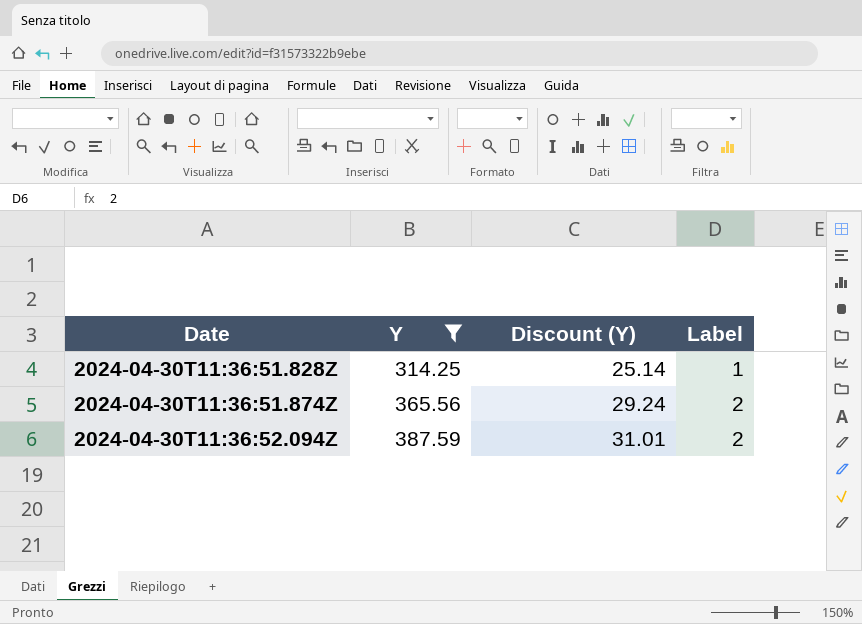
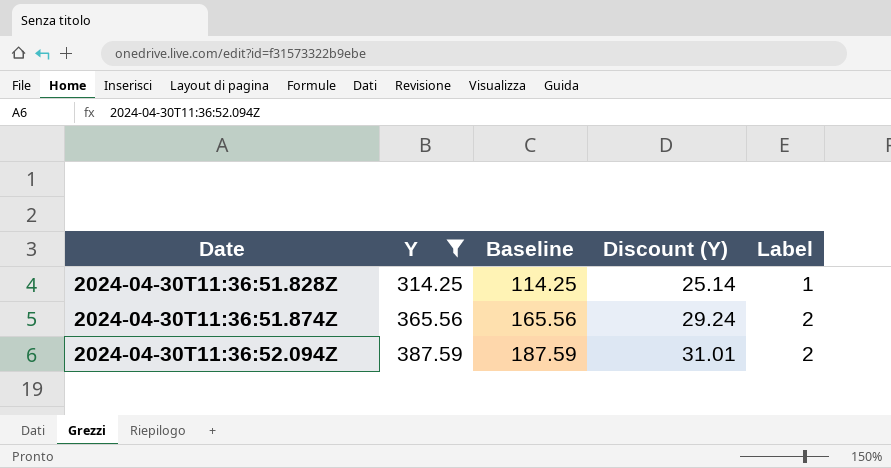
column Baseline | formula: none -> [Y] - 200

